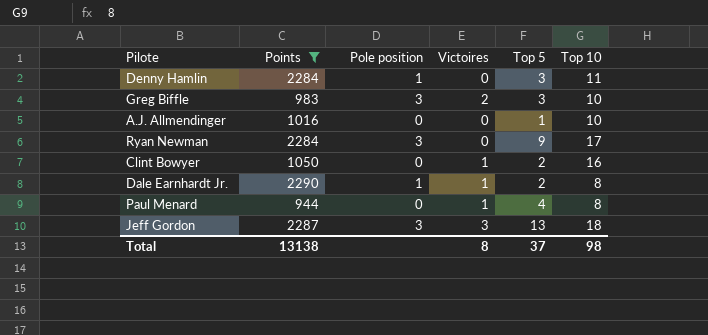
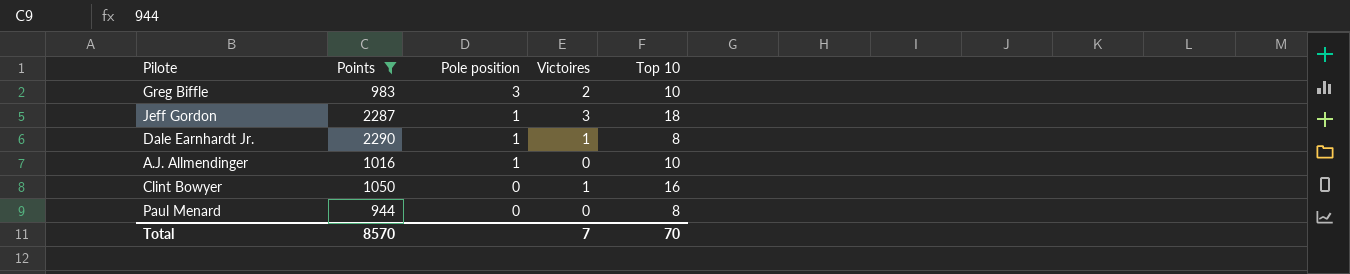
row order: none -> Pole position descending
column Top 5 | position: 5 -> none
row Denny Hamlin: 2284 | 1 | 0 | 3 | 11 -> none
row Ryan Newman: 2284 | 3 | 0 | 9 | 17 -> none
Jeff Gordon | Pole position: 3 -> 1
A.J. Allmendinger | Pole position: 0 -> 1
Paul Menard | Victoires: 1 -> 0
Total | Points: 13138 -> 8570
Total | Victoires: 8 -> 7
Total | Top 10: 98 -> 70

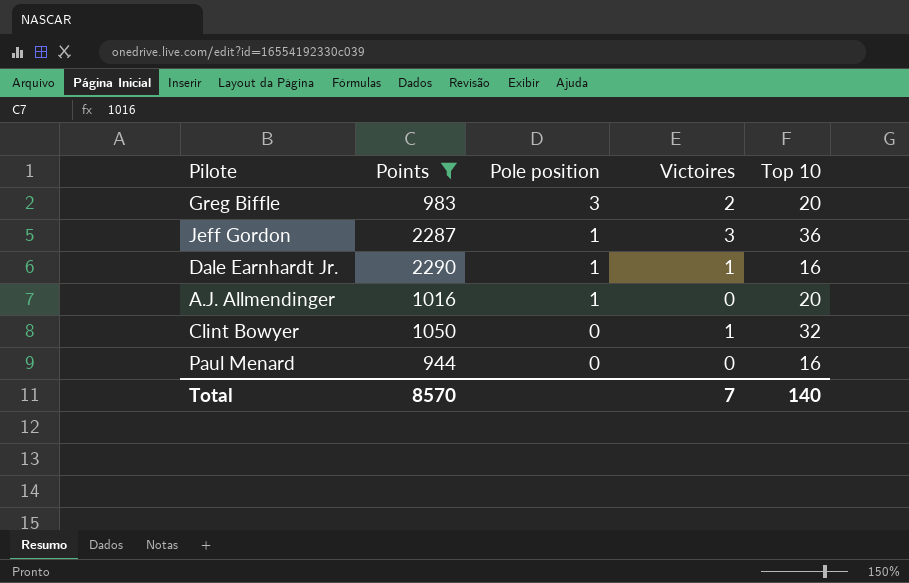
Greg Biffle | Top 10: 10 -> 20
Jeff Gordon | Top 10: 18 -> 36
Dale Earnhardt Jr. | Top 10: 8 -> 16
A.J. Allmendinger | Top 10: 10 -> 20
Clint Bowyer | Top 10: 16 -> 32
Paul Menard | Top 10: 8 -> 16
Total | Top 10: 70 -> 140

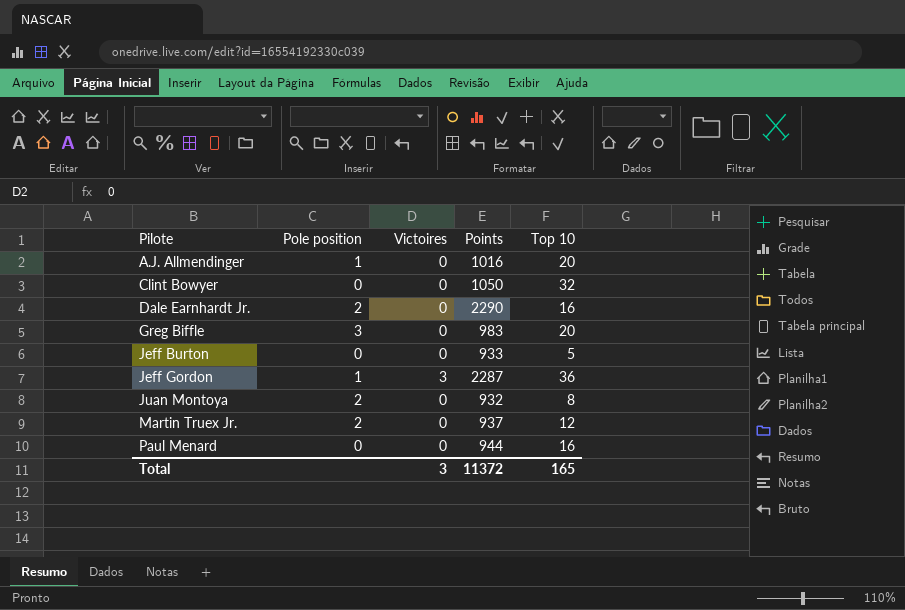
filter: Points >= 944 -> none
row order: Pole position descending -> Pilote ascending
column Points | position: 2 -> 4
Clint Bowyer | Victoires: 1 -> 0
Dale Earnhardt Jr. | Pole position: 1 -> 2
Dale Earnhardt Jr. | Victoires: 1 -> 0
Greg Biffle | Victoires: 2 -> 0
Total | Victoires: 7 -> 3
Total | Points: 8570 -> 11372
Total | Top 10: 140 -> 165

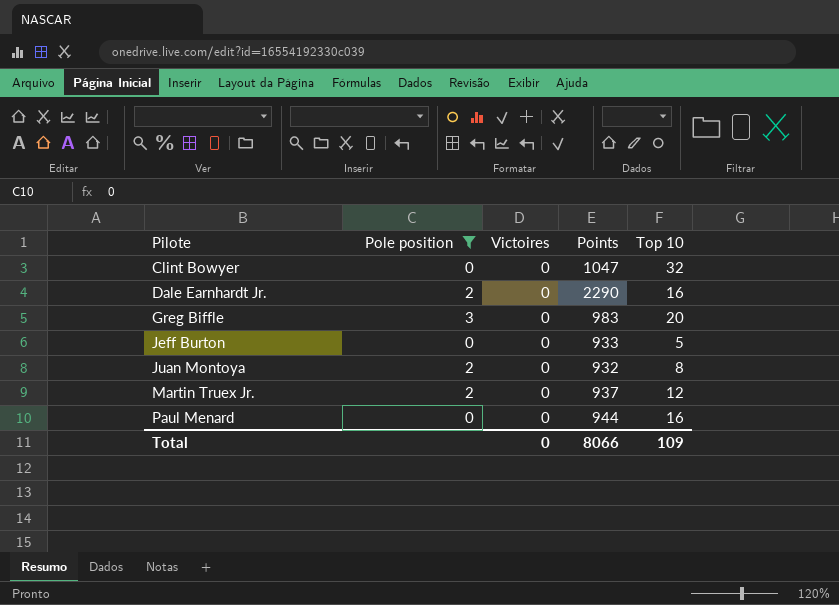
filter: none -> Pole position != 1
Clint Bowyer | Points: 1050 -> 1047
Total | Victoires: 3 -> 0
Total | Points: 11372 -> 8066
Total | Top 10: 165 -> 109

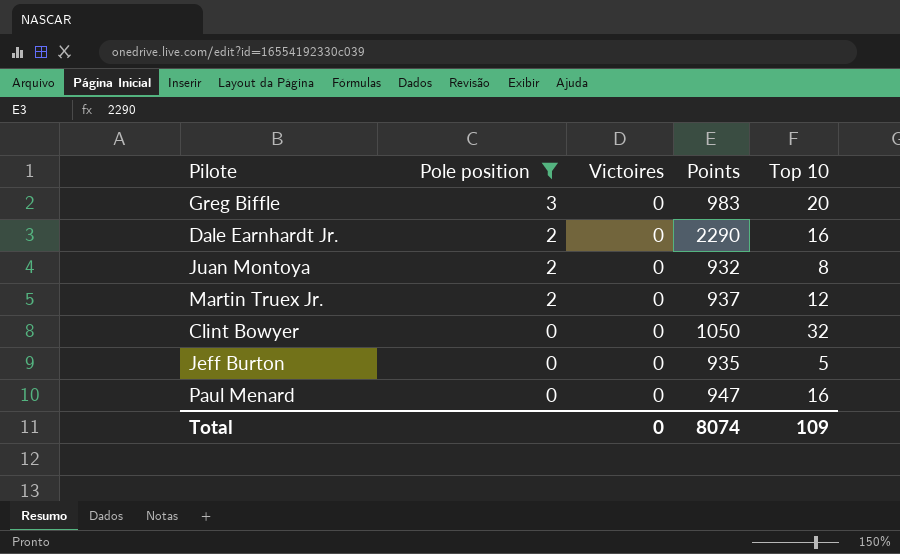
row order: Pilote ascending -> Pole position descending
Clint Bowyer | Points: 1047 -> 1050
Jeff Burton | Points: 933 -> 935
Paul Menard | Points: 944 -> 947
Total | Points: 8066 -> 8074

